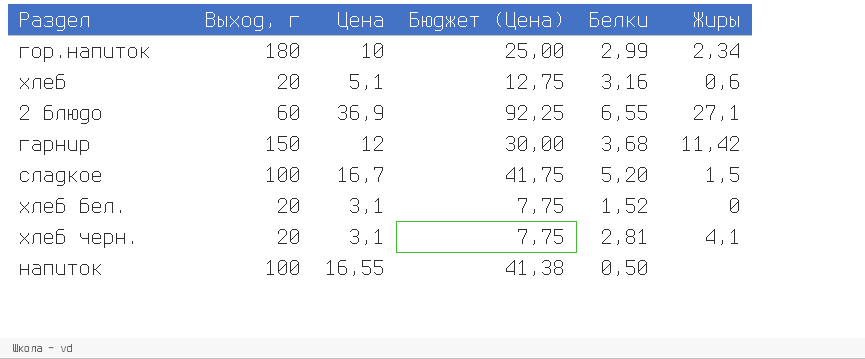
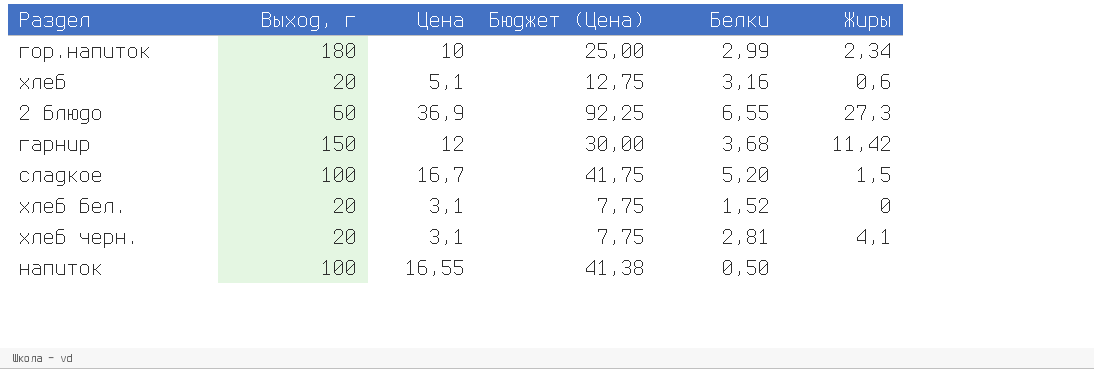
2 блюдо | Жиры: 27,1 -> 27,3

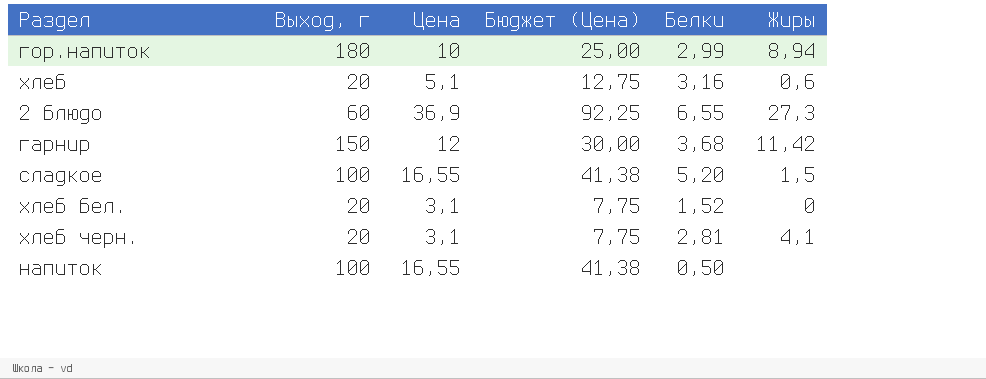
гор.напиток | Жиры: 2,34 -> 8,94
сладкое | Цена: 16,7 -> 16,55
сладкое | Бюджет (Цена): 41,75 -> 41,38

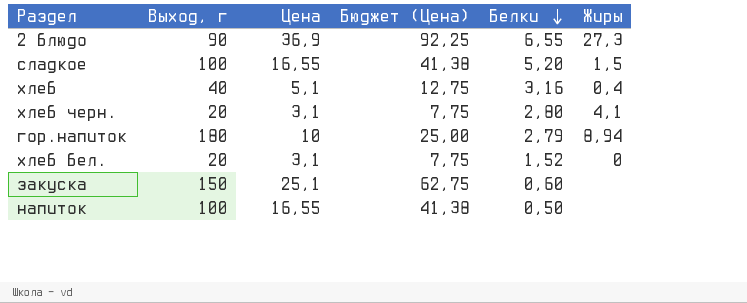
row order: none -> Белки descending
row гарнир: 150 | 12 | 30,00 | 3,68 | 11,42 -> none
2 блюдо | Выход, г: 60 -> 90
хлеб | Выход, г: 20 -> 40
хлеб | Жиры: 0,6 -> 0,4
хлеб черн. | Белки: 2,81 -> 2,80
гор.напиток | Белки: 2,99 -> 2,79
row закуска: none -> 150 | 25,1 | 62,75 | 0,60 | none

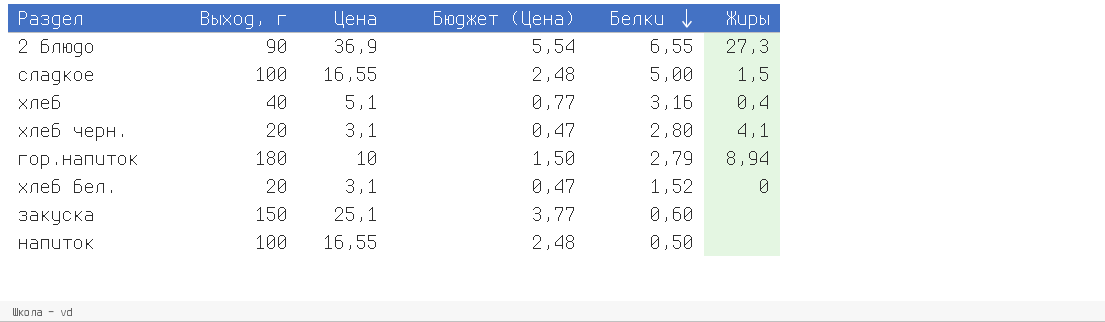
column Бюджет (Цена) | formula: [Цена] * 2,5 -> [Цена] * 0,15
сладкое | Белки: 5,20 -> 5,00

